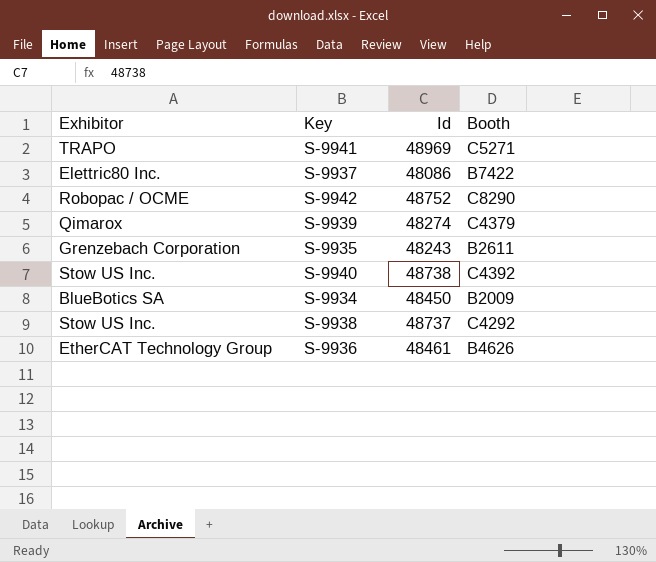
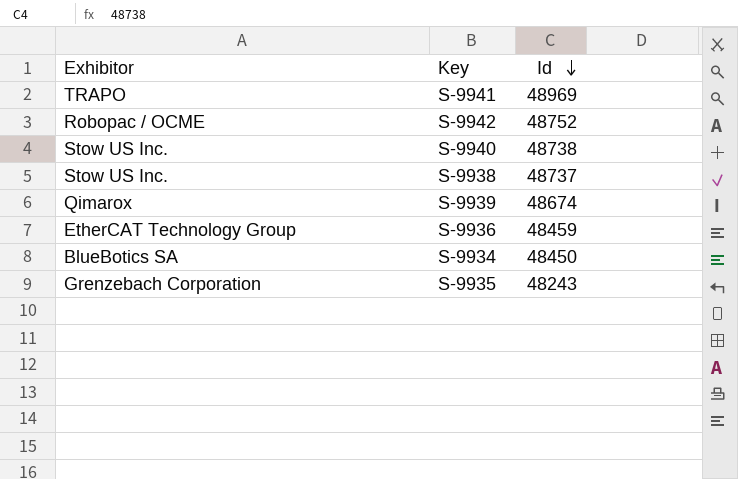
row order: none -> Id descending
column Booth | position: 4 -> none
row S-9937: Elettric80 Inc. | 48086 | B7422 -> none
S-9939 | Id: 48274 -> 48674
S-9936 | Id: 48461 -> 48459

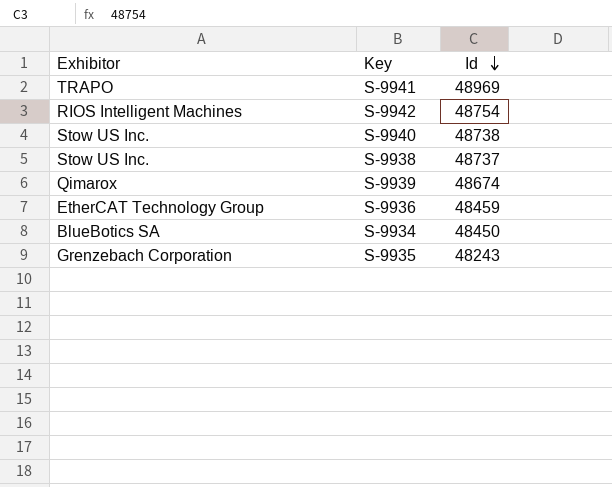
S-9942 | Exhibitor: Robopac / OCME -> RIOS Intelligent Machines
S-9942 | Id: 48752 -> 48754

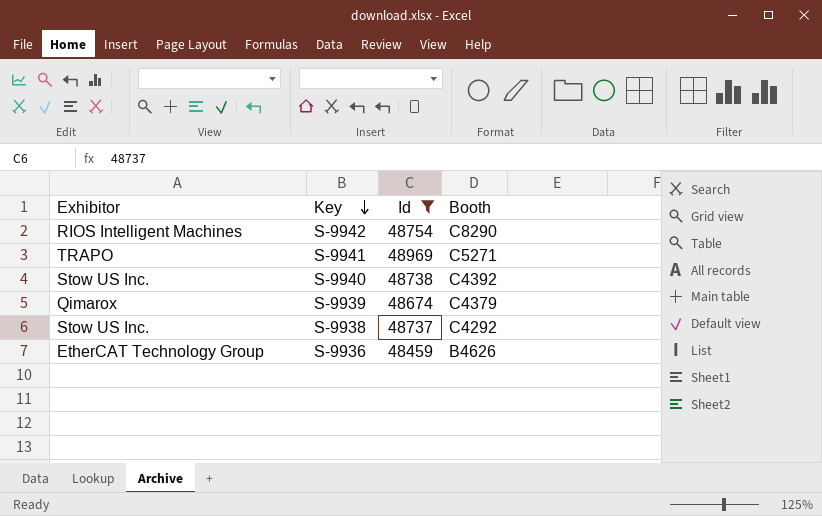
filter: none -> Id >= 48459
row order: Id descending -> Key descending
column Booth | position: none -> 4

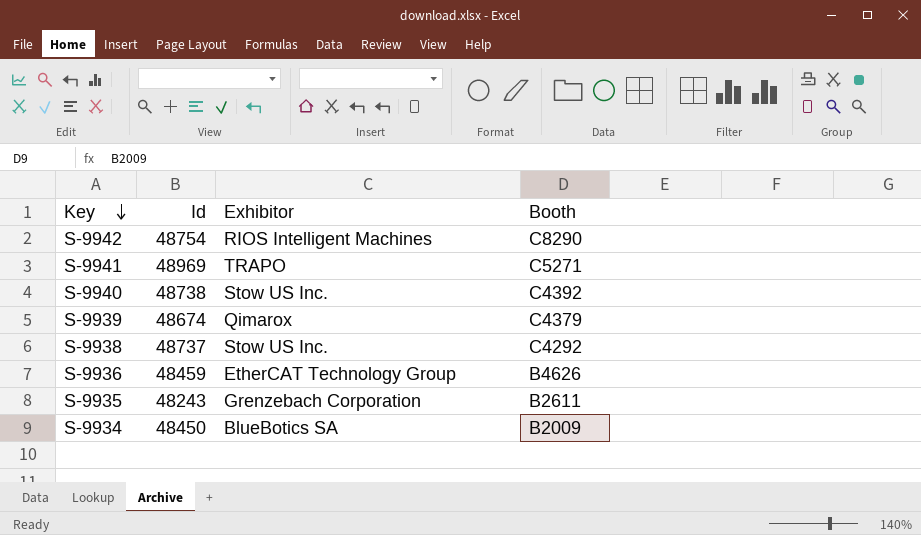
filter: Id >= 48459 -> none
column Exhibitor | position: 1 -> 3

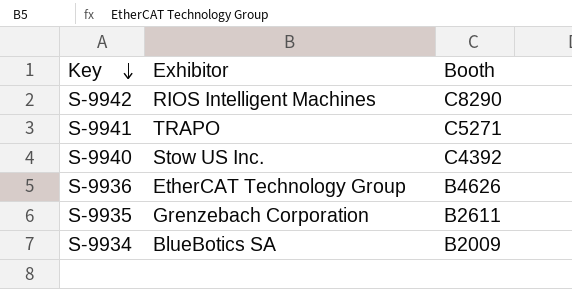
column Id | position: 2 -> none
row S-9939: 48674 | Qimarox | C4379 -> none
row S-9938: 48737 | Stow US Inc. | C4292 -> none

